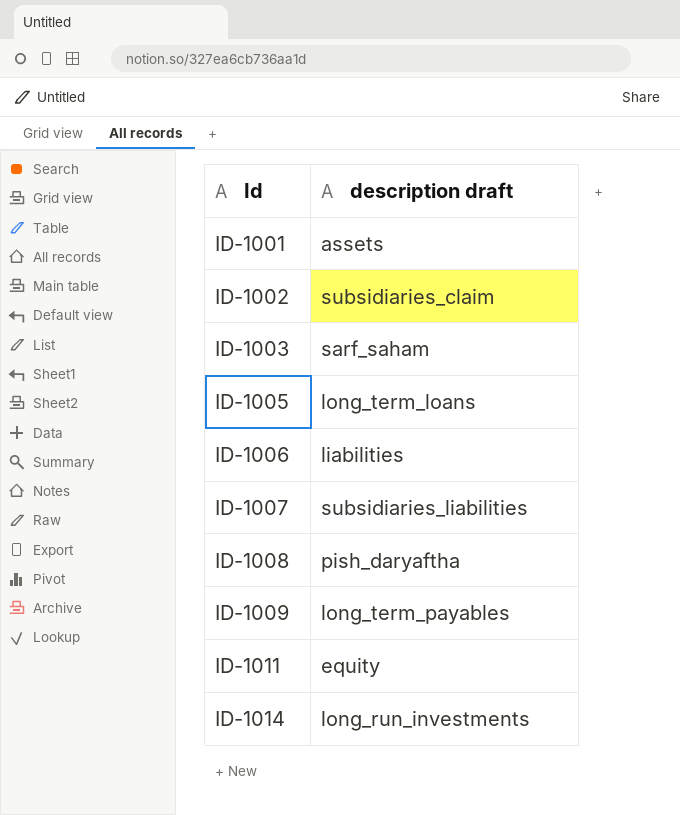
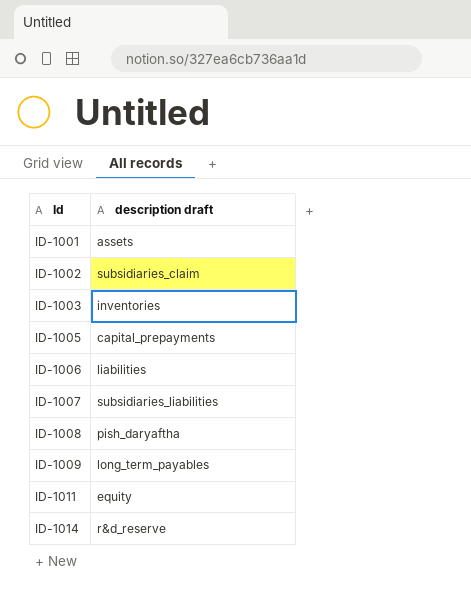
ID-1003 | description draft: sarf_saham -> inventories
ID-1005 | description draft: long_term_loans -> capital_prepayments
ID-1014 | description draft: long_run_investments -> r&d_reserve

